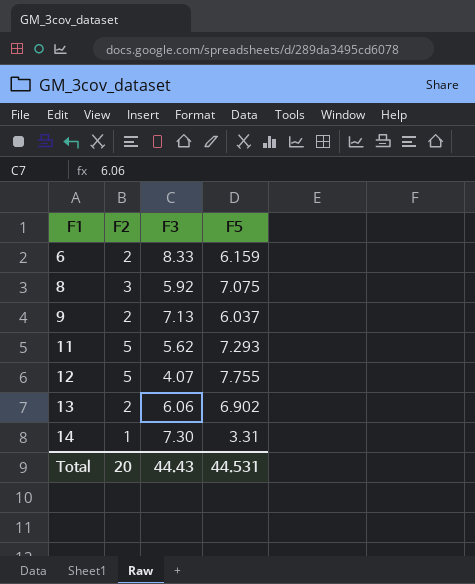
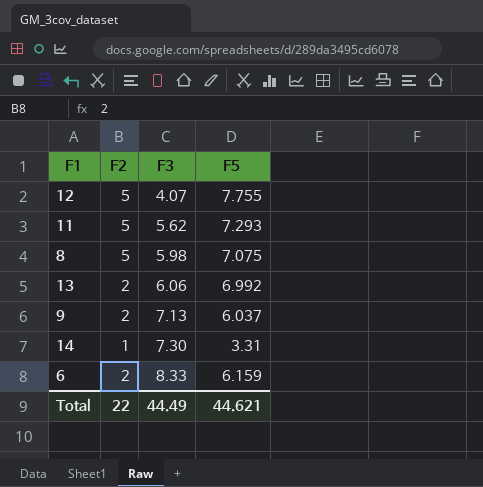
row order: F1 ascending -> F3 ascending
8 | F2: 3 -> 5
8 | F3: 5.92 -> 5.98
13 | F5: 6.902 -> 6.992
Total | F2: 20 -> 22
Total | F3: 44.43 -> 44.49
Total | F5: 44.531 -> 44.621

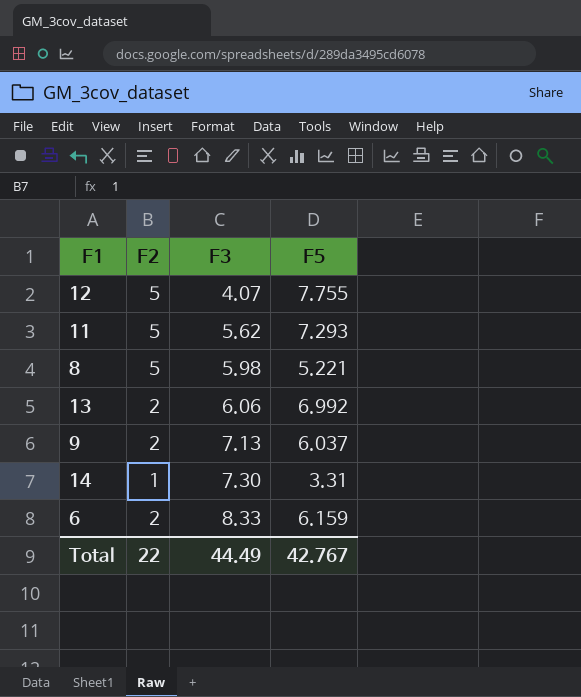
8 | F5: 7.075 -> 5.221
Total | F5: 44.621 -> 42.767

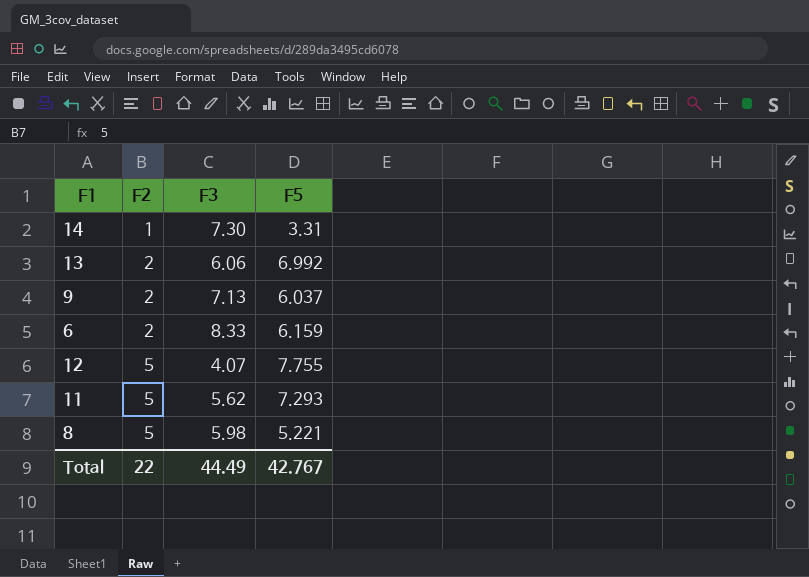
row order: F3 ascending -> F2 ascending

